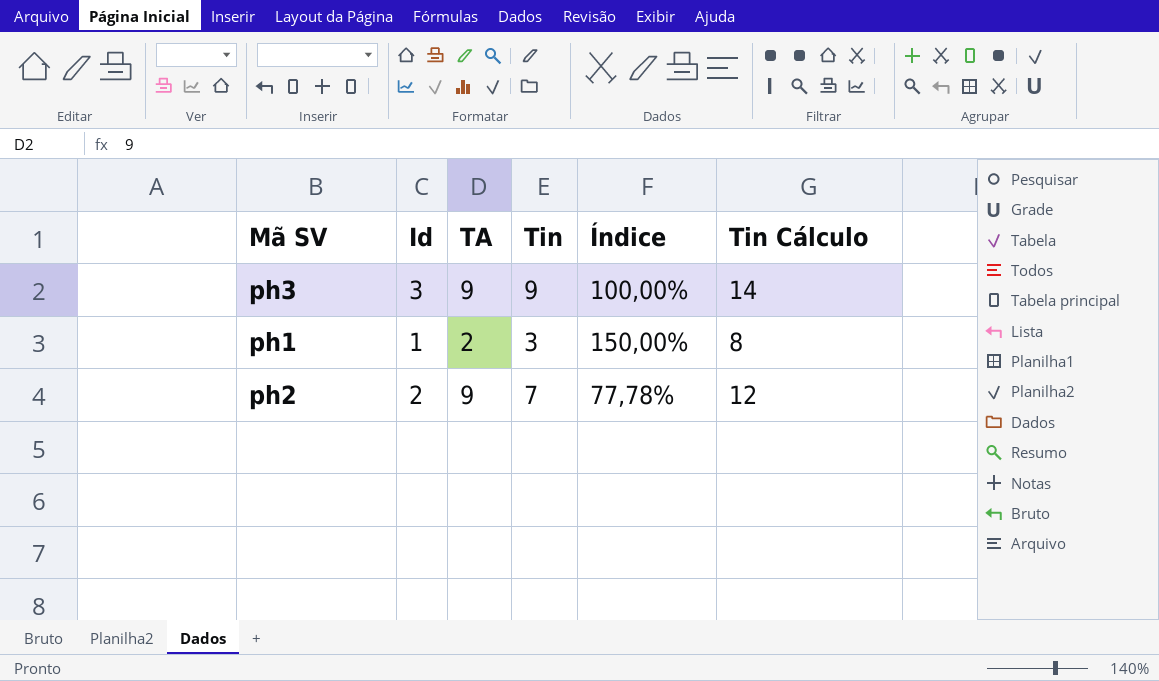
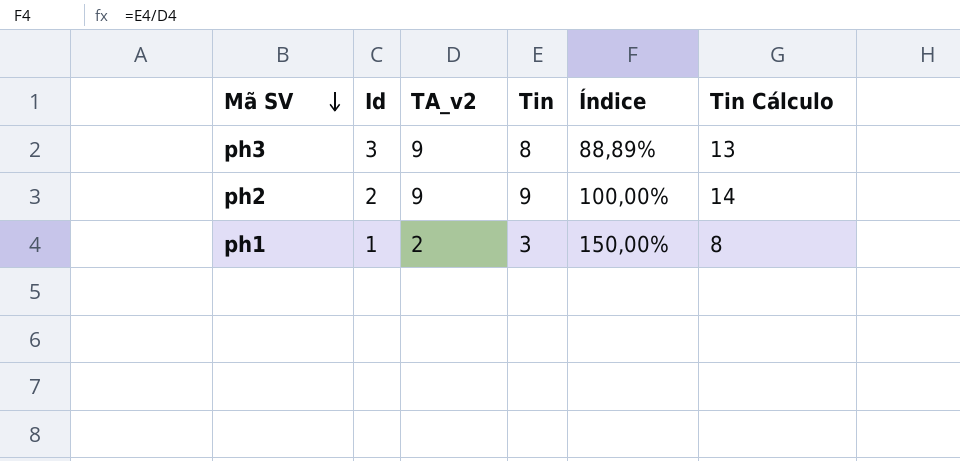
row order: none -> Mã SV descending
column name: TA -> TA_v2
ph3 | Tin: 9 -> 8
ph3 | Índice: 100,00% -> 88,89%
ph3 | Tin Cálculo: 14 -> 13
ph2 | Tin: 7 -> 9
ph2 | Índice: 77,78% -> 100,00%
ph2 | Tin Cálculo: 12 -> 14

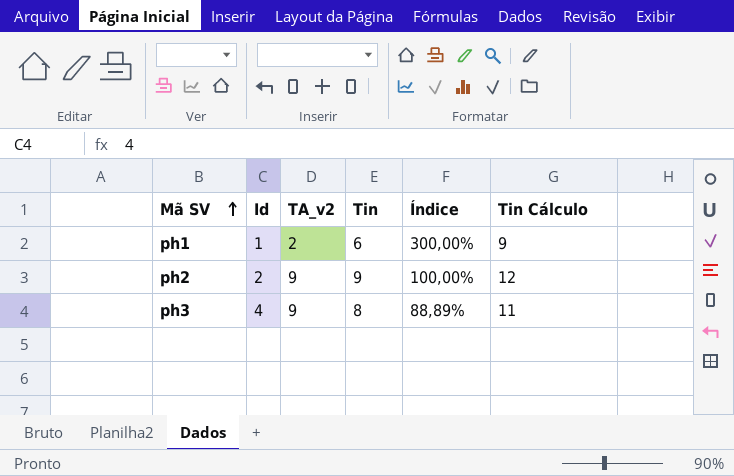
row order: Mã SV descending -> Mã SV ascending
column Tin Cálculo | formula: [Tin] + 5 -> [Tin] + 3
ph1 | Tin: 3 -> 6
ph1 | Índice: 150,00% -> 300,00%
ph3 | Id: 3 -> 4

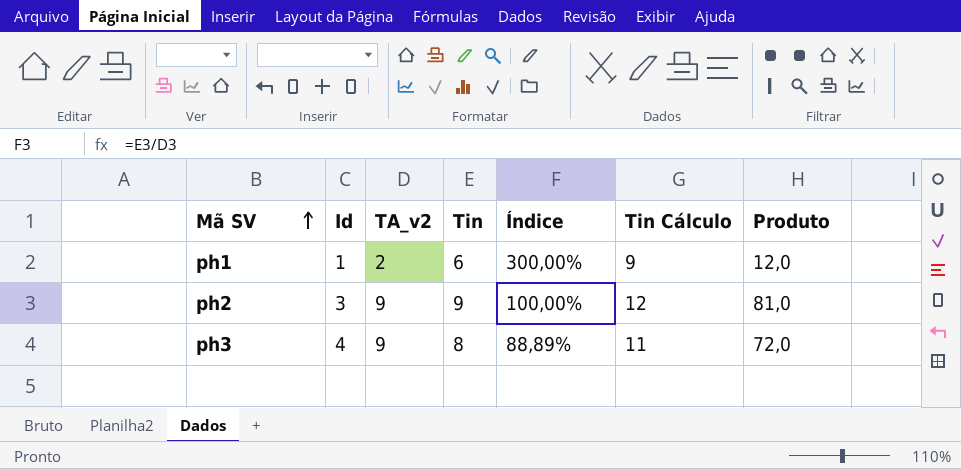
column Produto | formula: none -> [TA_v2] * [Tin]
ph2 | Id: 2 -> 3

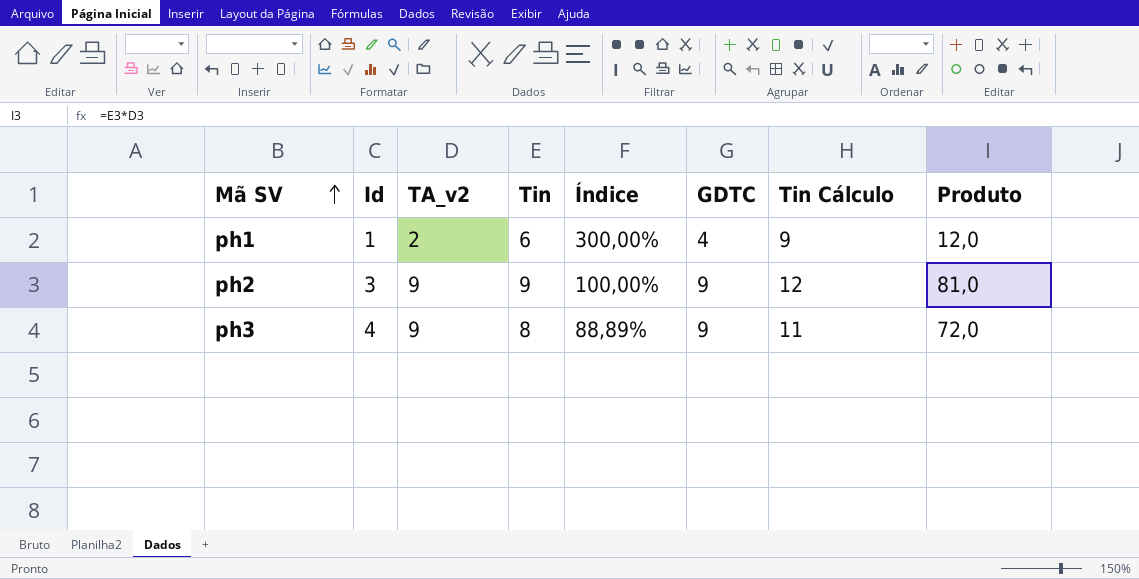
column GDTC | position: none -> 6

